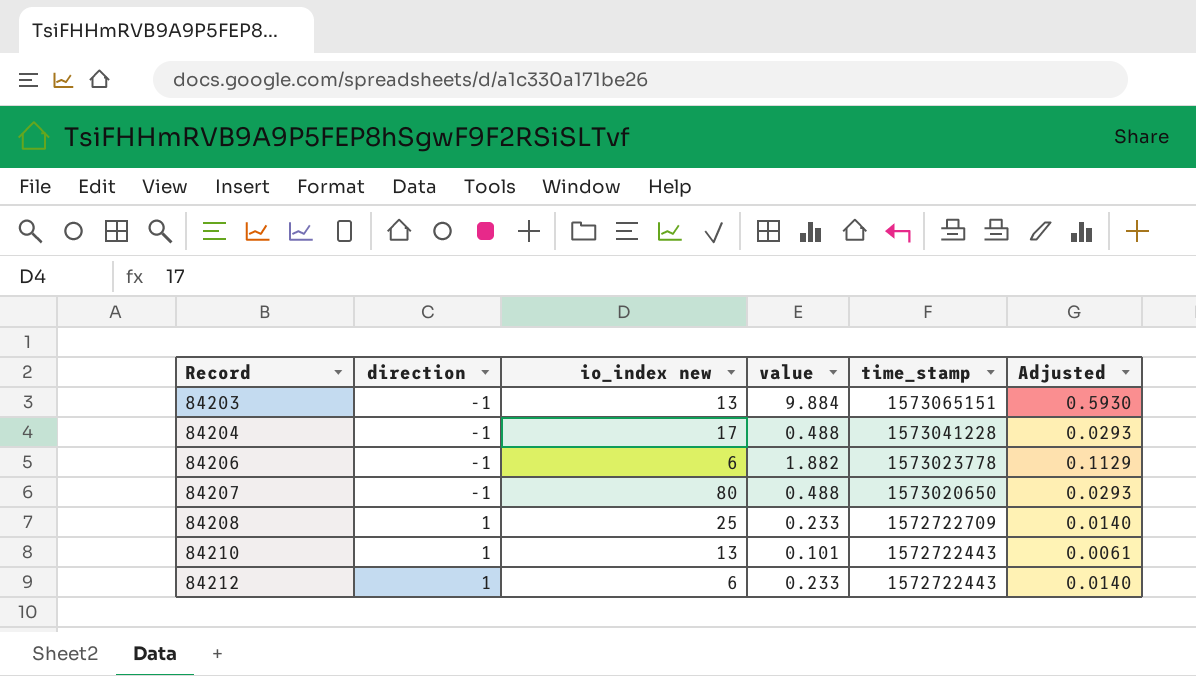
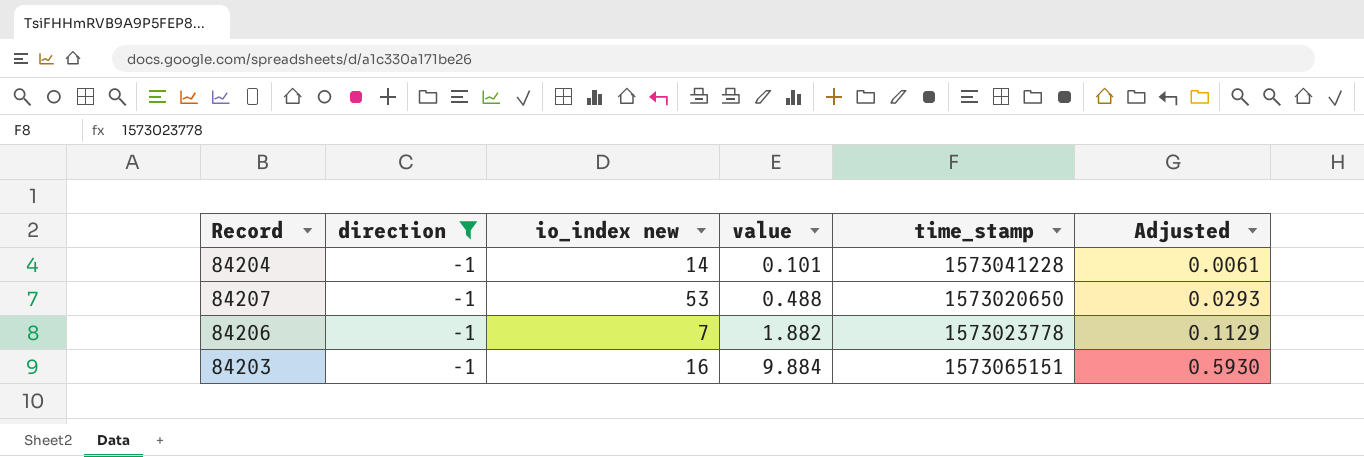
filter: none -> direction = -1
row order: Record ascending -> value ascending
84204 | io_index new: 17 -> 14
84204 | value: 0.488 -> 0.101
84204 | Adjusted: 0.0293 -> 0.0061
84207 | io_index new: 80 -> 53
84206 | io_index new: 6 -> 7
84203 | io_index new: 13 -> 16

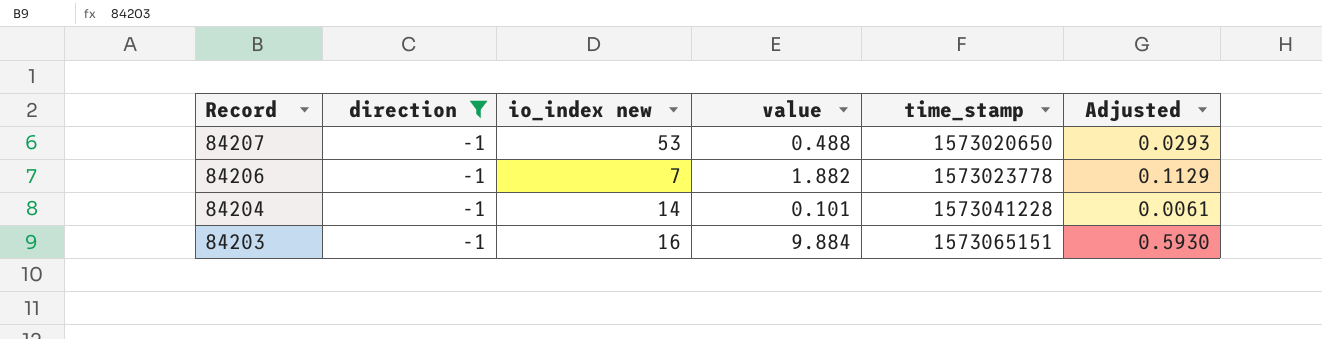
row order: value ascending -> Record descending

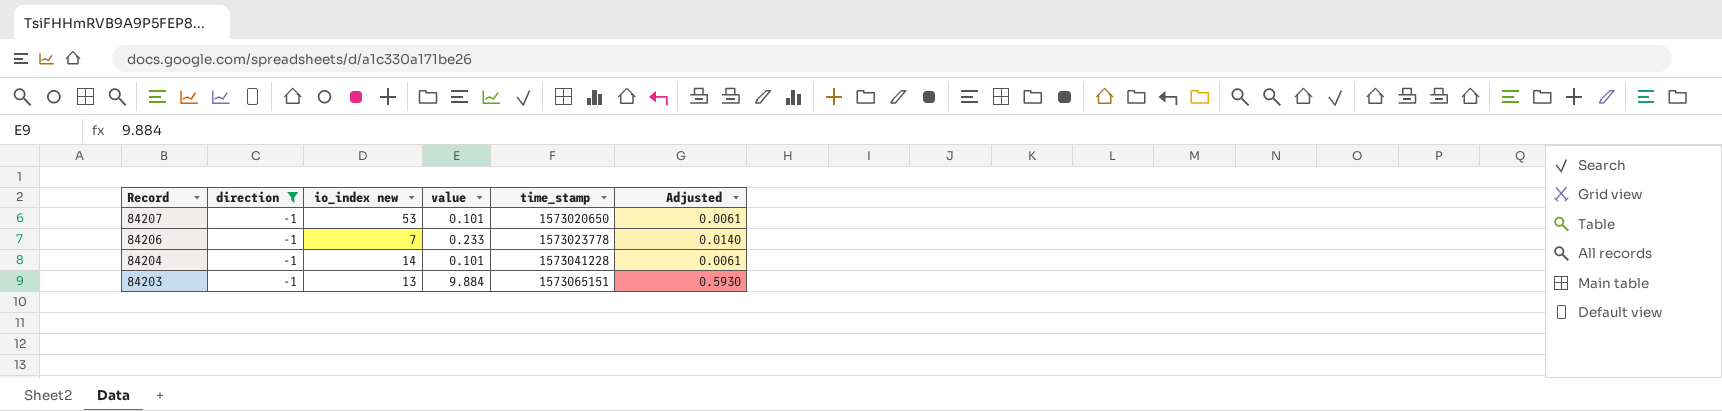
84207 | value: 0.488 -> 0.101
84207 | Adjusted: 0.0293 -> 0.0061
84206 | value: 1.882 -> 0.233
84206 | Adjusted: 0.1129 -> 0.0140
84203 | io_index new: 16 -> 13

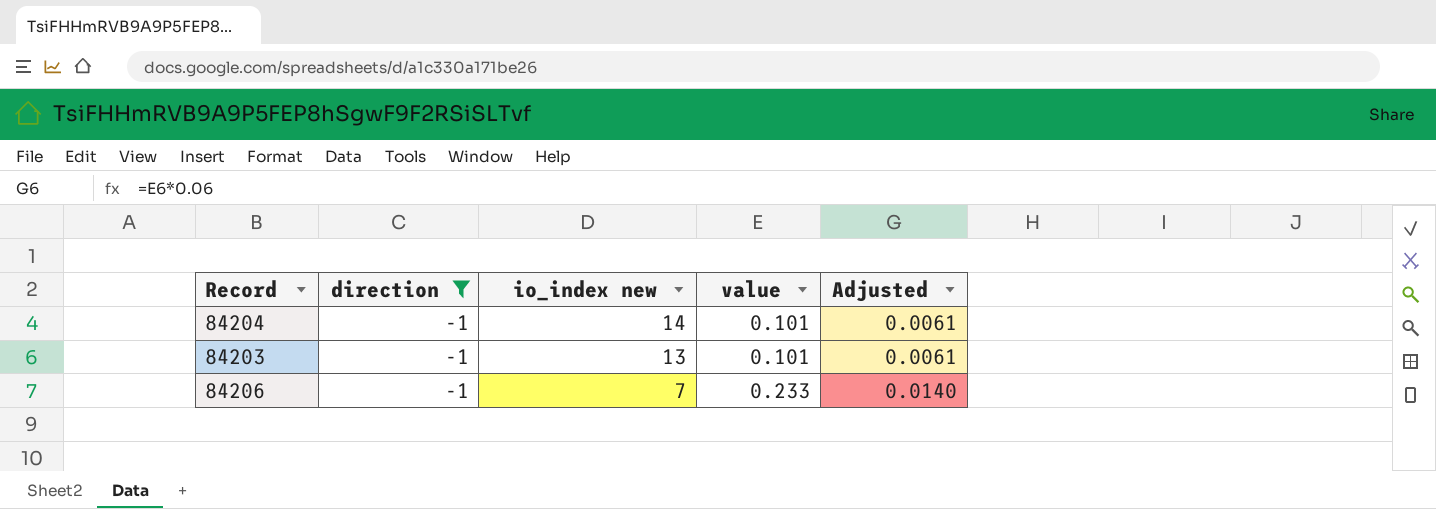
row order: Record descending -> io_index new descending
column time_stamp | position: 5 -> none
row 84207: -1 | 53 | 0.101 | 1573020650 | 0.0061 -> none
84203 | value: 9.884 -> 0.101
84203 | Adjusted: 0.5930 -> 0.0061

